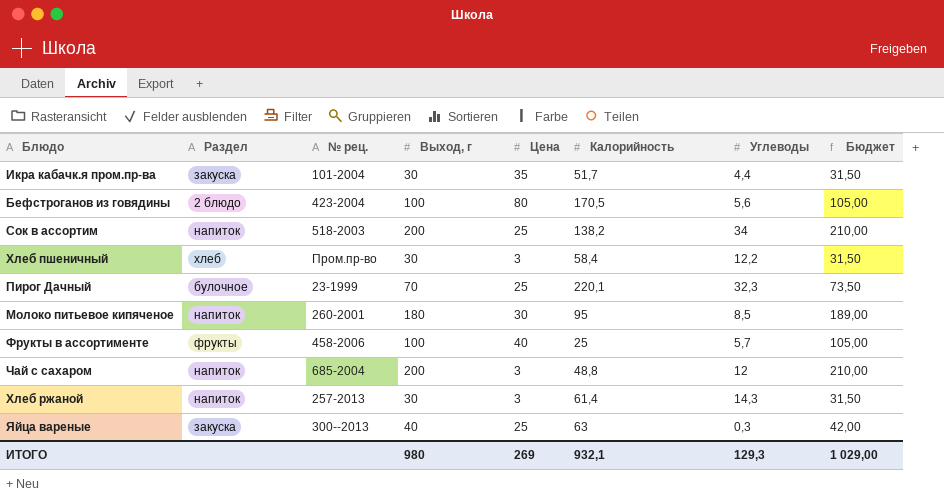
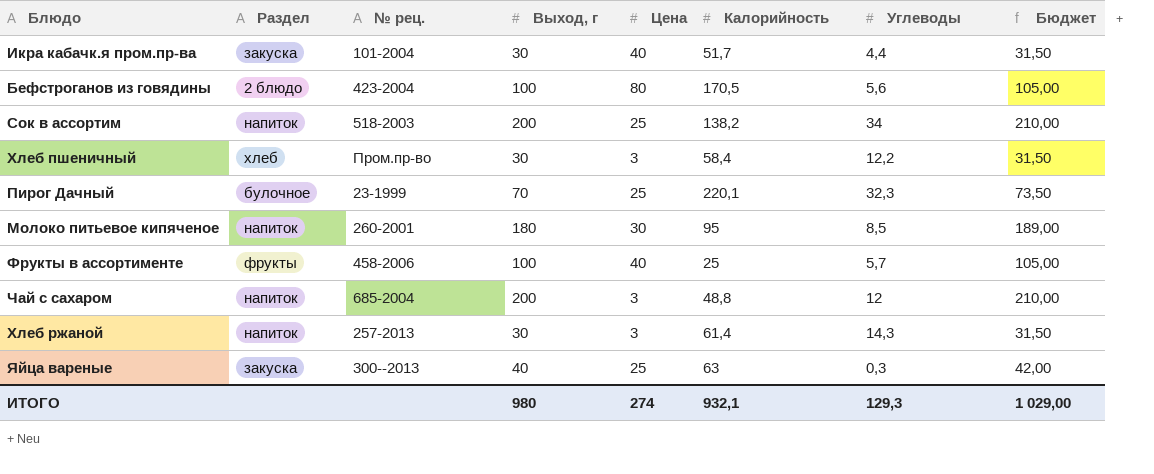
Икра кабачк.я пром.пр-ва | Цена: 35 -> 40
ИТОГО | Цена: 269 -> 274

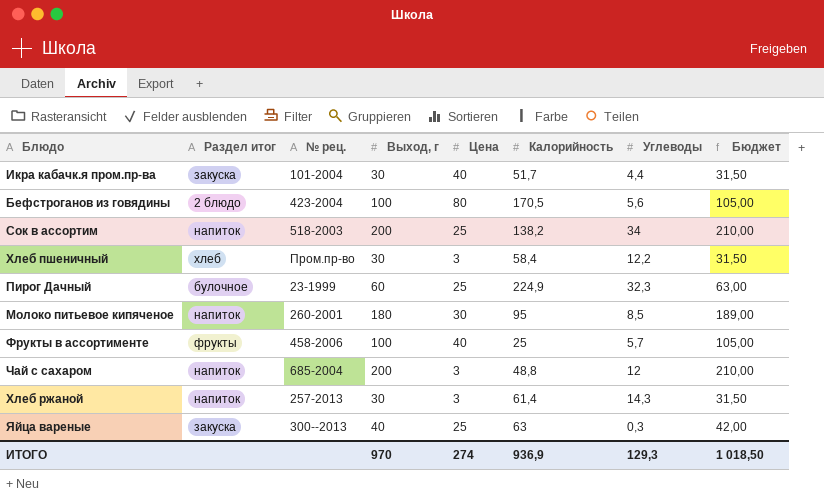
column name: Раздел -> Раздел итог
Пирог Дачный | Выход, г: 70 -> 60
Пирог Дачный | Калорийность: 220,1 -> 224,9
Пирог Дачный | Бюджет: 73,50 -> 63,00
ИТОГО | Выход, г: 980 -> 970
ИТОГО | Калорийность: 932,1 -> 936,9
ИТОГО | Бюджет: 1 029,00 -> 1 018,50

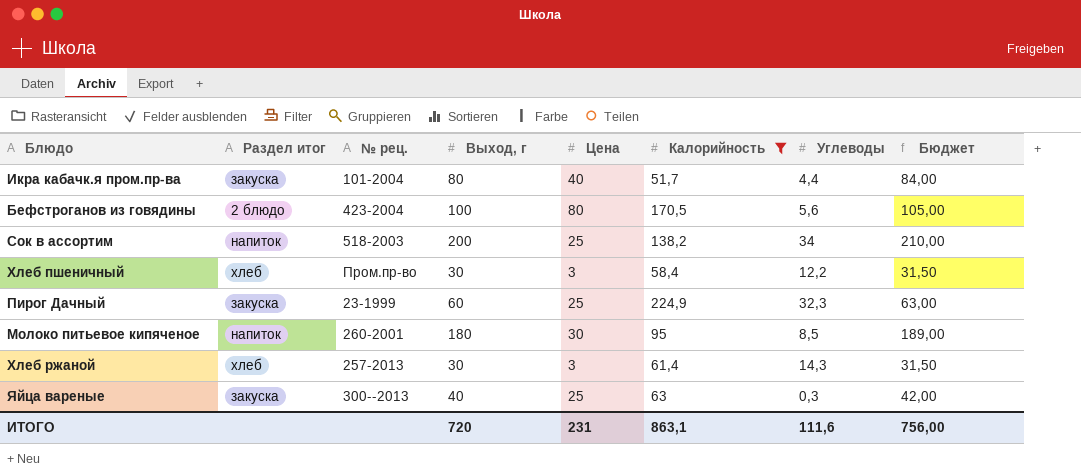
filter: none -> Калорийность >= 51,7
Икра кабачк.я пром.пр-ва | Выход, г: 30 -> 80
Икра кабачк.я пром.пр-ва | Бюджет: 31,50 -> 84,00
Пирог Дачный | Раздел итог: булочное -> закуска
Хлеб ржаной | Раздел итог: напиток -> хлеб
ИТОГО | Выход, г: 970 -> 720
ИТОГО | Цена: 274 -> 231
ИТОГО | Калорийность: 936,9 -> 863,1
ИТОГО | Углеводы: 129,3 -> 111,6
ИТОГО | Бюджет: 1 018,50 -> 756,00

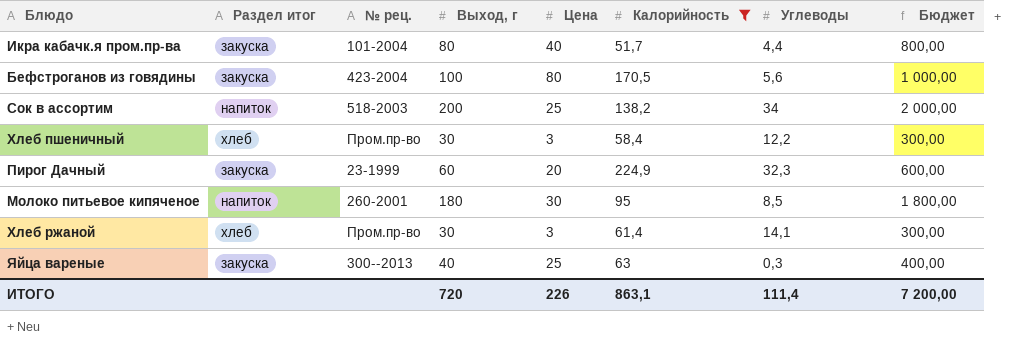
column Бюджет | formula: [Выход, г] * 1,05 -> [Выход, г] * 10
Бефстроганов из говядины | Раздел итог: 2 блюдо -> закуска
Пирог Дачный | Цена: 25 -> 20
Хлеб ржаной | № рец.: 257-2013 -> Пром.пр-во
Хлеб ржаной | Углеводы: 14,3 -> 14,1
ИТОГО | Цена: 231 -> 226
ИТОГО | Углеводы: 111,6 -> 111,4
ИТОГО | Бюджет: 756,00 -> 7 200,00

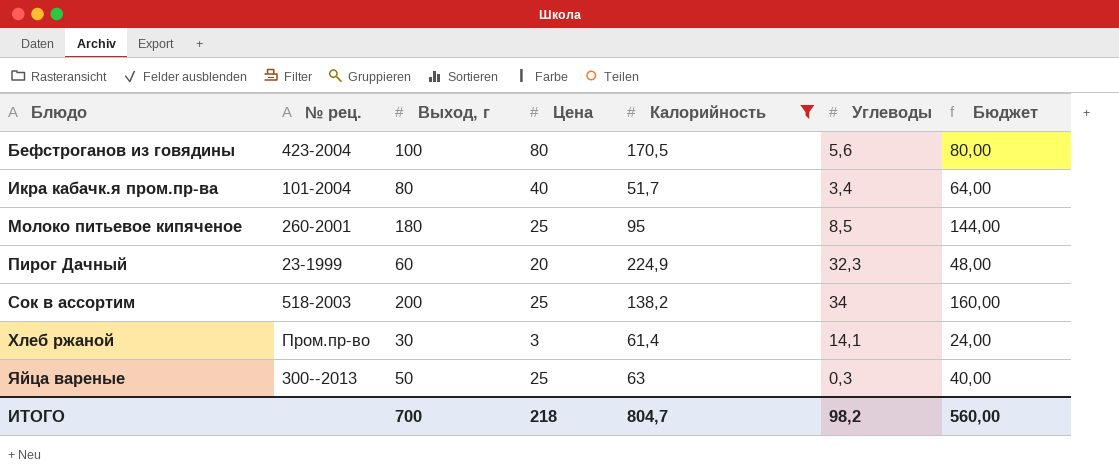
row order: none -> Блюдо ascending
column Раздел итог | position: 2 -> none
column Бюджет | formula: [Выход, г] * 10 -> [Выход, г] * 0,8
row Хлеб пшеничный: хлеб | Пром.пр-во | 30 | 3 | 58,4 | 12,2 | 300,00 -> none
Икра кабачк.я пром.пр-ва | Углеводы: 4,4 -> 3,4
Молоко питьевое кипяченое | Цена: 30 -> 25
Яйца вареные | Выход, г: 40 -> 50
ИТОГО | Выход, г: 720 -> 700
ИТОГО | Цена: 226 -> 218
ИТОГО | Калорийность: 863,1 -> 804,7
ИТОГО | Углеводы: 111,4 -> 98,2
ИТОГО | Бюджет: 7 200,00 -> 560,00

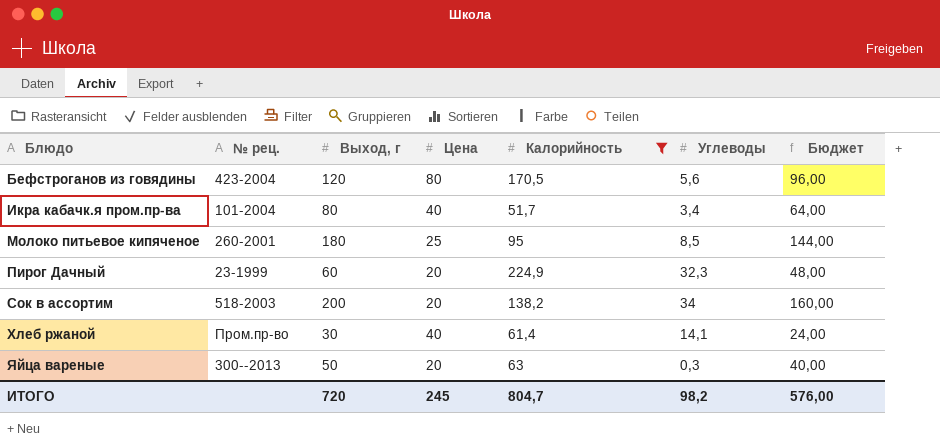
Бефстроганов из говядины | Выход, г: 100 -> 120
Бефстроганов из говядины | Бюджет: 80,00 -> 96,00
Сок в ассортим | Цена: 25 -> 20
Хлеб ржаной | Цена: 3 -> 40
Яйца вареные | Цена: 25 -> 20
ИТОГО | Выход, г: 700 -> 720
ИТОГО | Цена: 218 -> 245
ИТОГО | Бюджет: 560,00 -> 576,00

